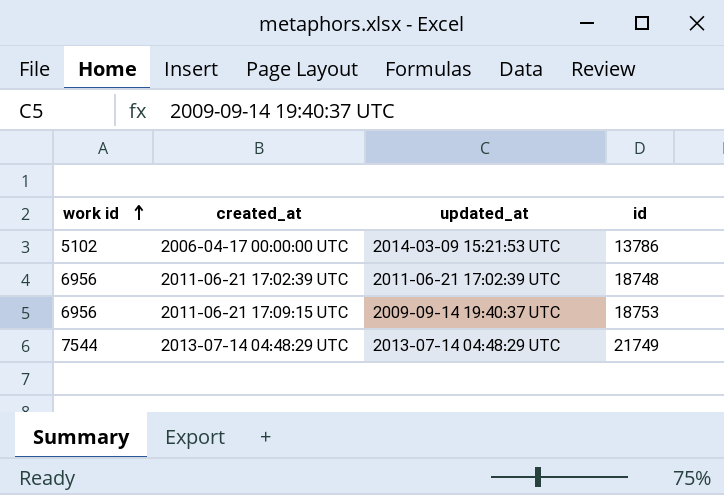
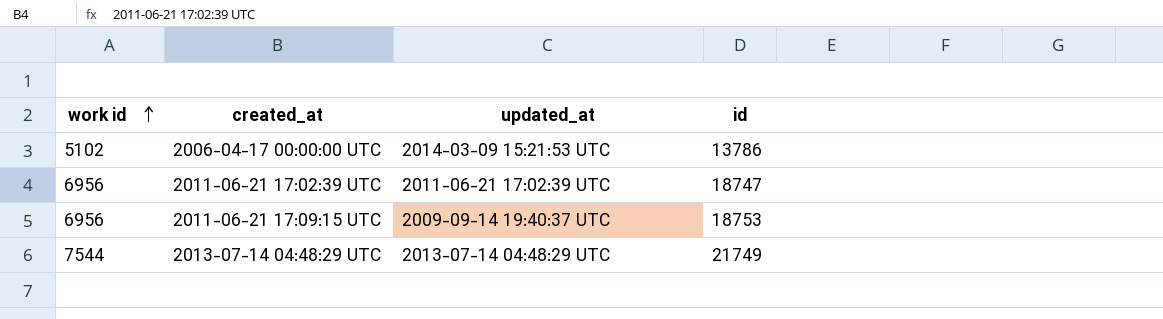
2011-06-21 17:02:39 UTC | id: 18748 -> 18747

